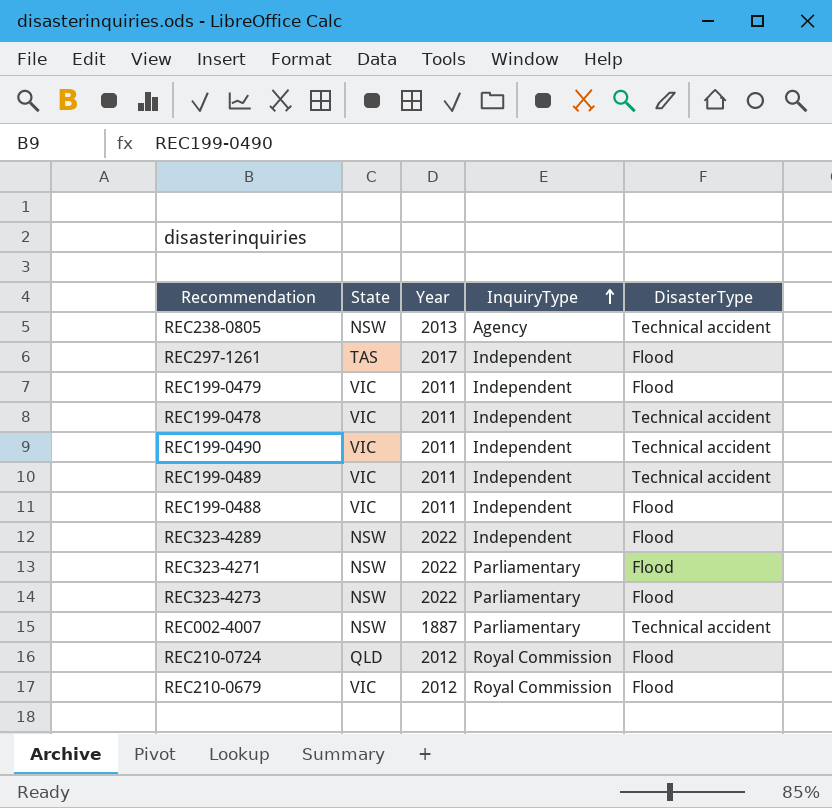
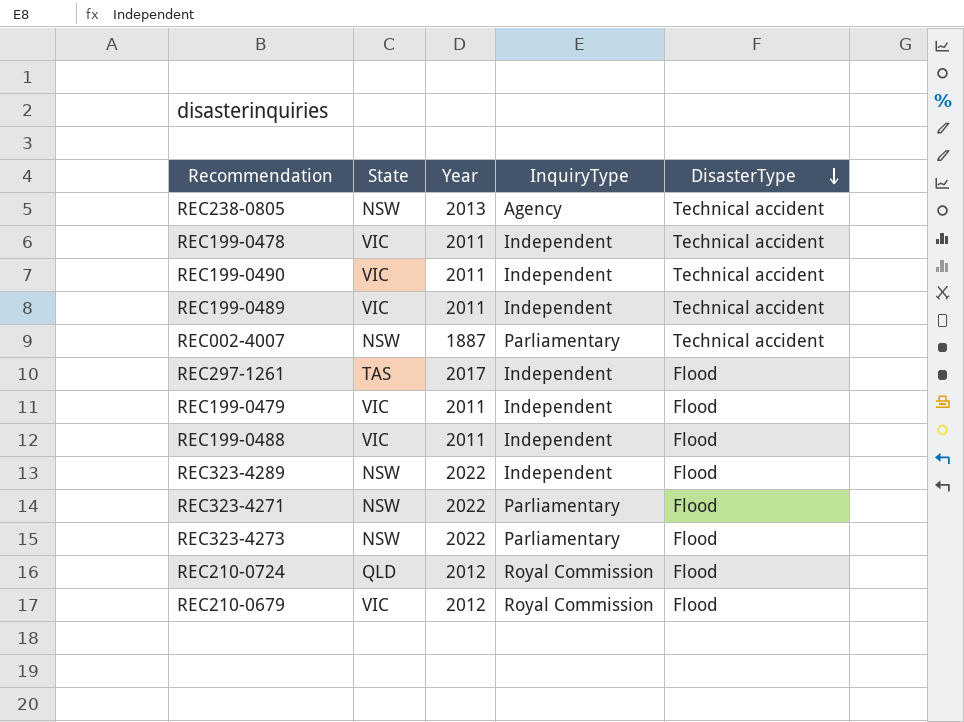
row order: InquiryType ascending -> DisasterType descending

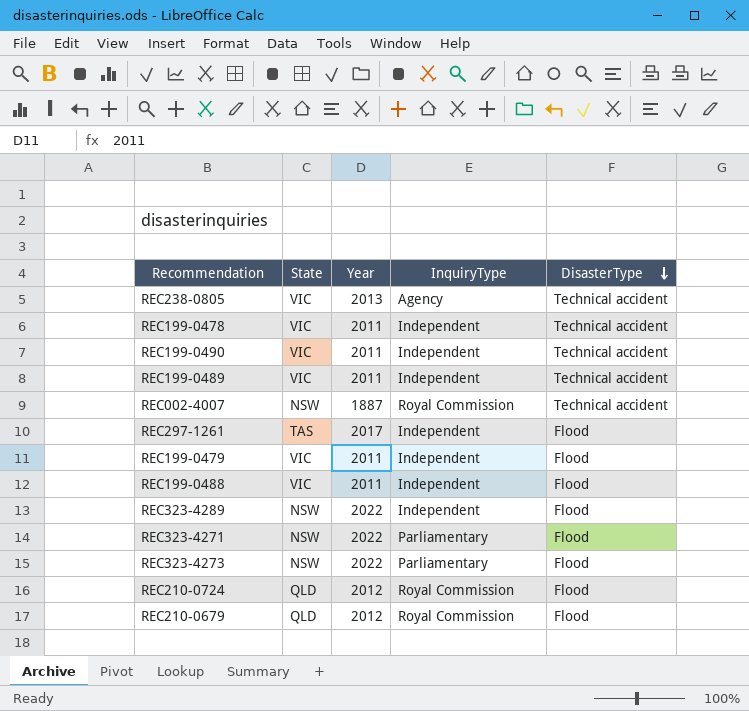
REC238-0805 | State: NSW -> VIC
REC002-4007 | InquiryType: Parliamentary -> Royal Commission
REC210-0679 | State: VIC -> QLD

